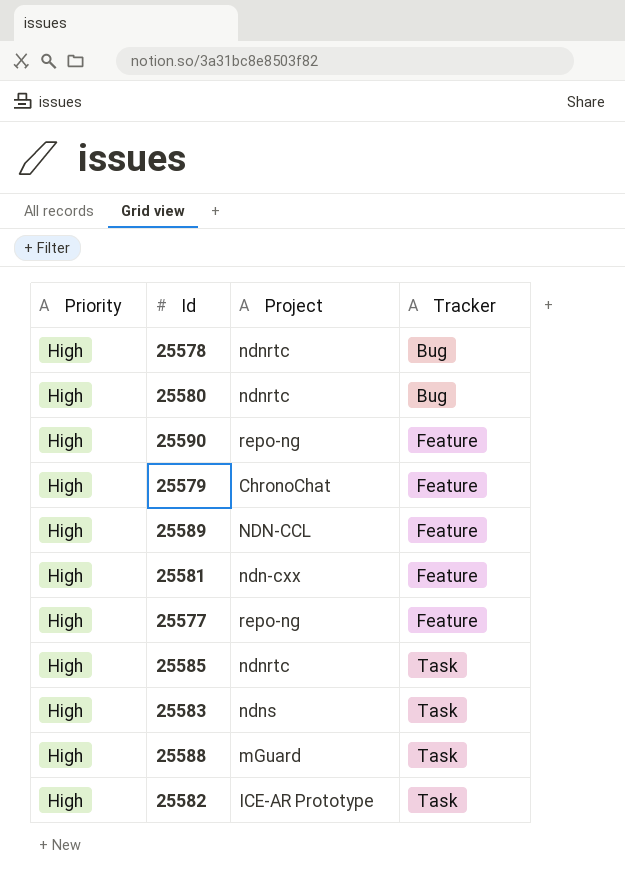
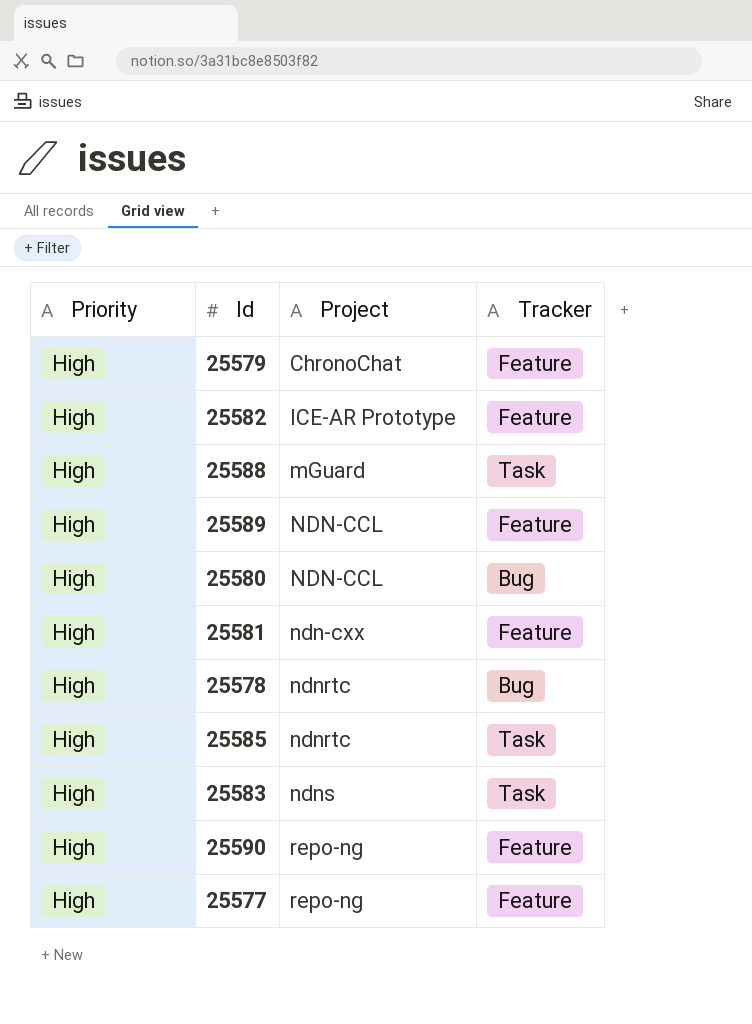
row order: Tracker ascending -> Project ascending
25582 | Tracker: Task -> Feature
25580 | Project: ndnrtc -> NDN-CCL

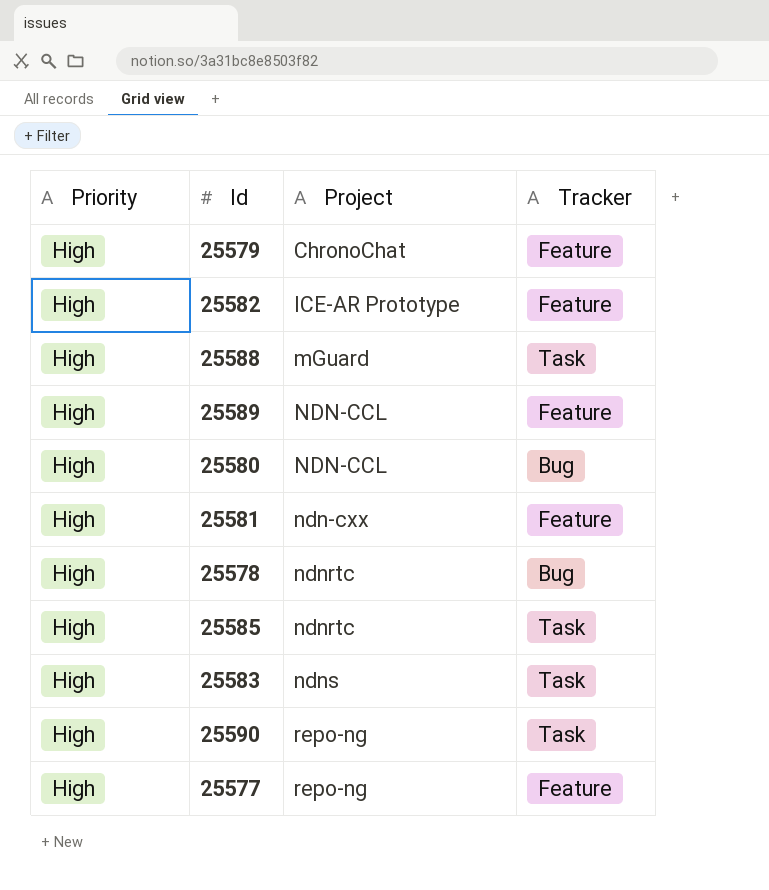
25590 | Tracker: Feature -> Task

